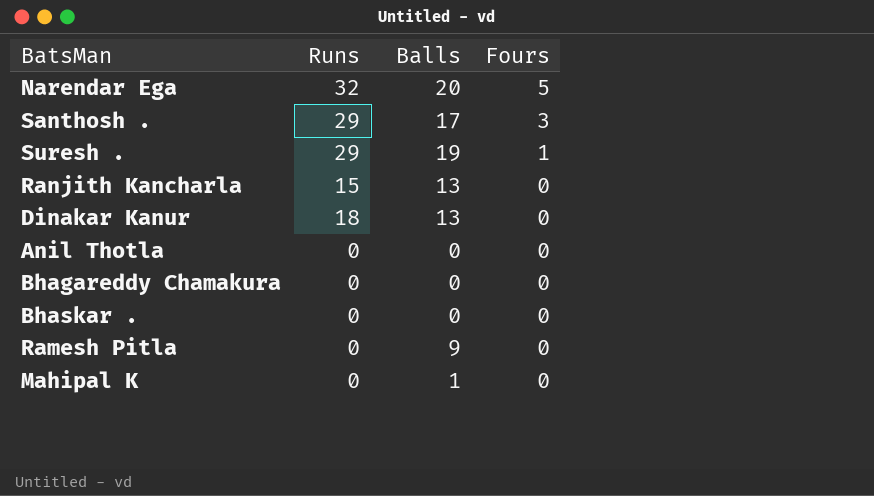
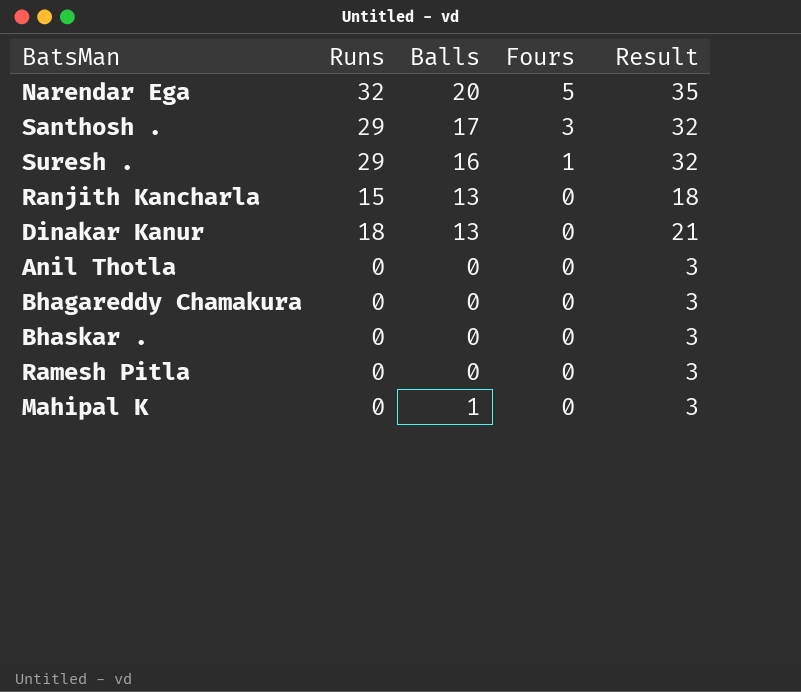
column Result | formula: none -> [Runs] + 3
Suresh . | Balls: 19 -> 16
Ramesh Pitla | Balls: 9 -> 0

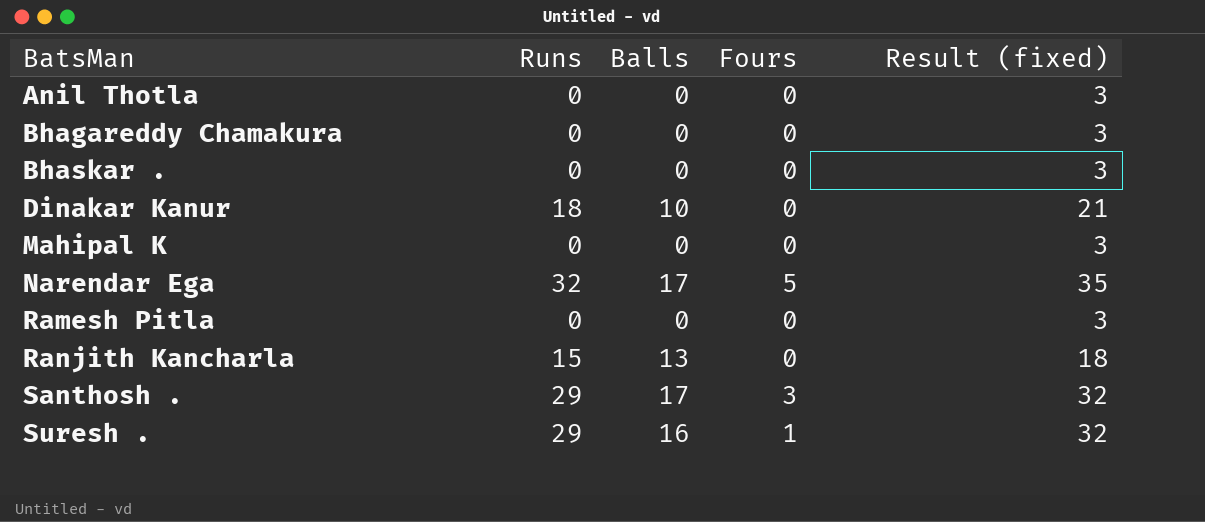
row order: Fours descending -> BatsMan ascending
column name: Result -> Result (fixed)
Dinakar Kanur | Balls: 13 -> 10
Mahipal K | Balls: 1 -> 0
Narendar Ega | Balls: 20 -> 17

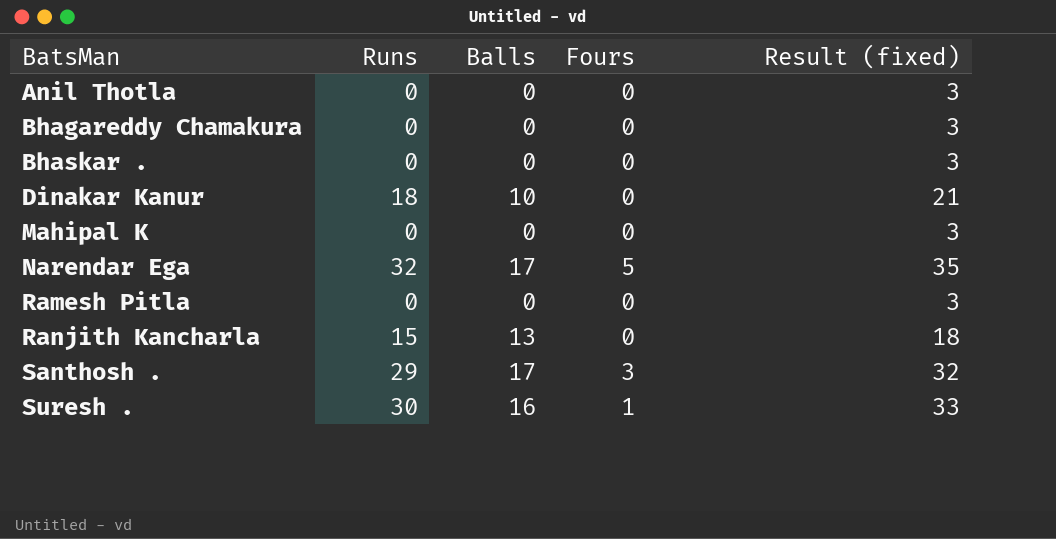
Suresh . | Runs: 29 -> 30
Suresh . | Result (fixed): 32 -> 33

